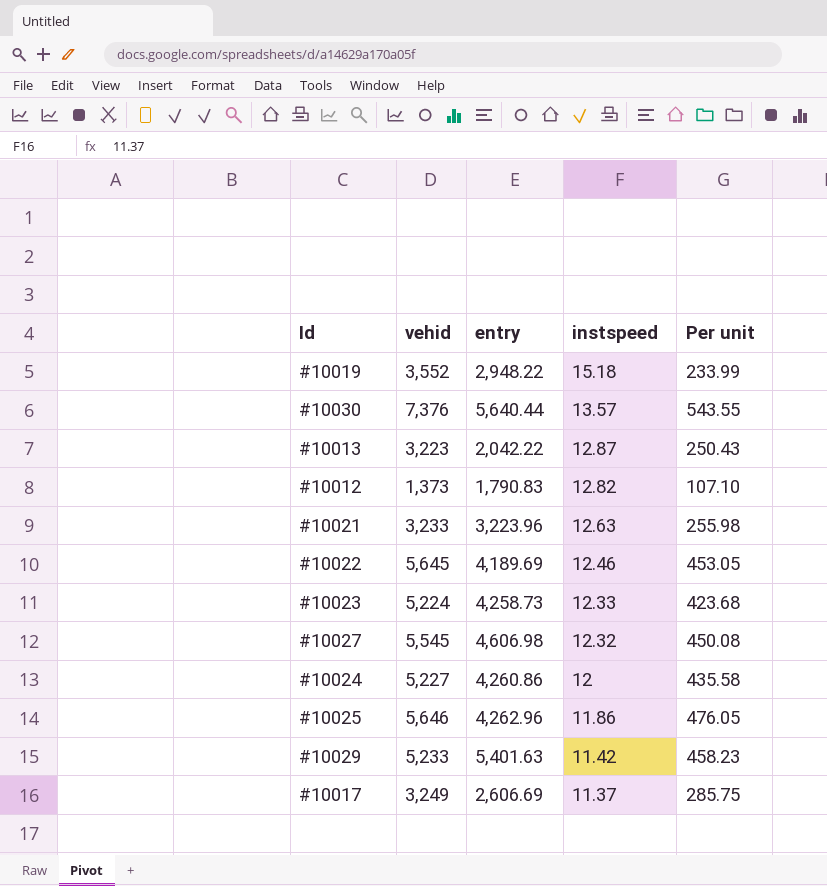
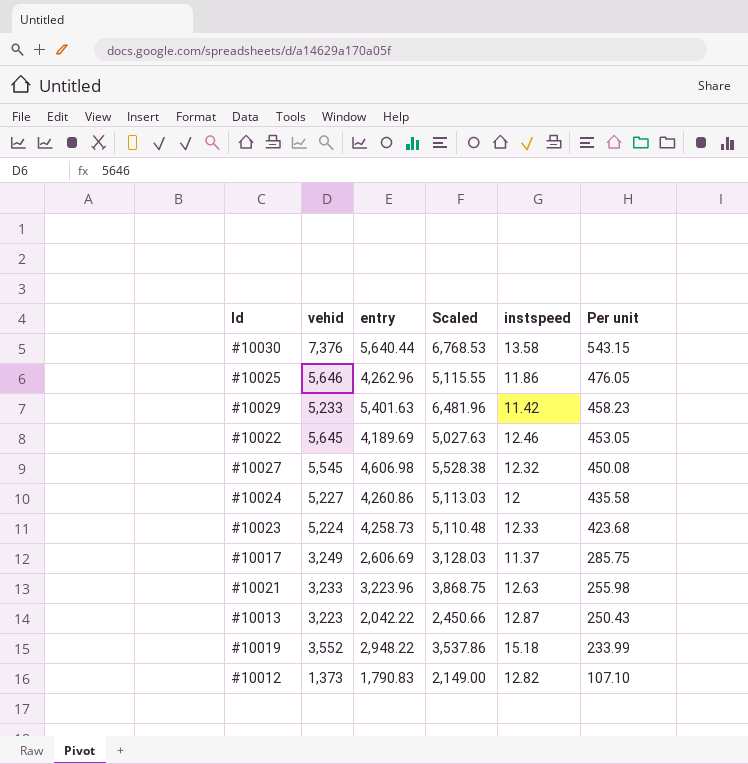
row order: instspeed descending -> Per unit descending
column Scaled | formula: none -> [entry] * 1.2
#10030 | instspeed: 13.57 -> 13.58
#10030 | Per unit: 543.55 -> 543.15

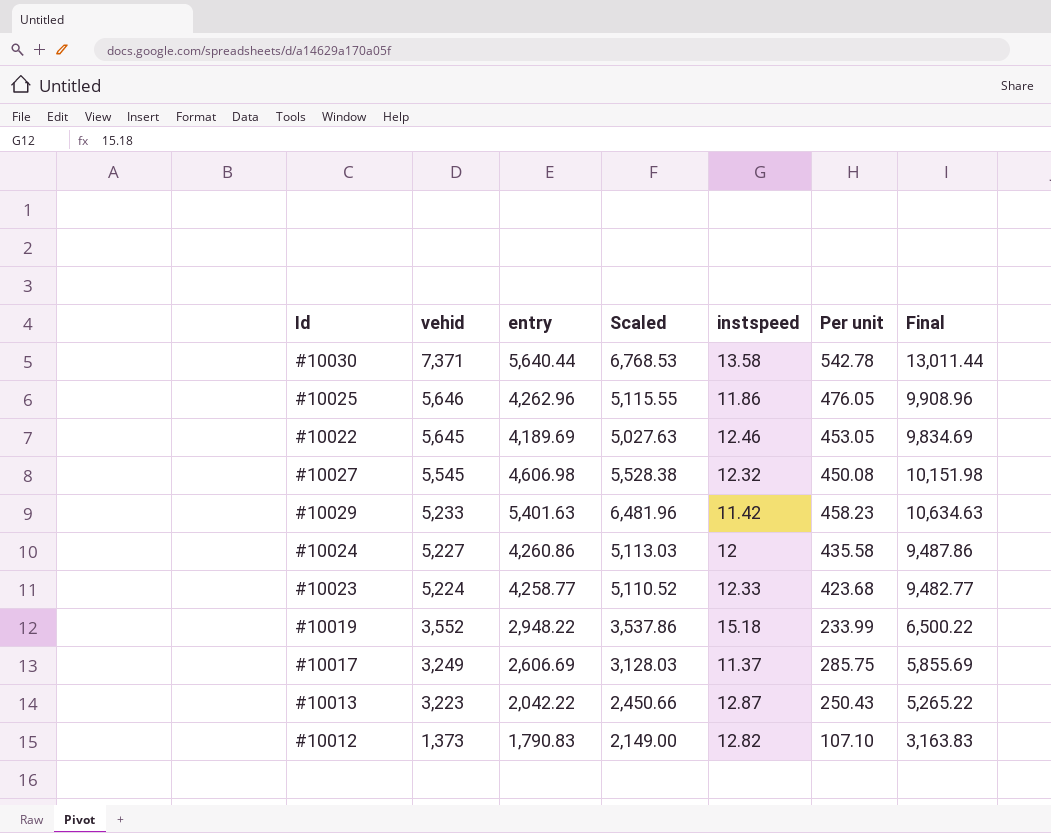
row order: Per unit descending -> vehid descending
column Final | formula: none -> [vehid] + [entry]
row #10021: 3,233 | 3,223.96 | 3,868.75 | 12.63 | 255.98 -> none
#10030 | vehid: 7,376 -> 7,371
#10030 | Per unit: 543.15 -> 542.78
#10023 | entry: 4,258.73 -> 4,258.77
#10023 | Scaled: 5,110.48 -> 5,110.52

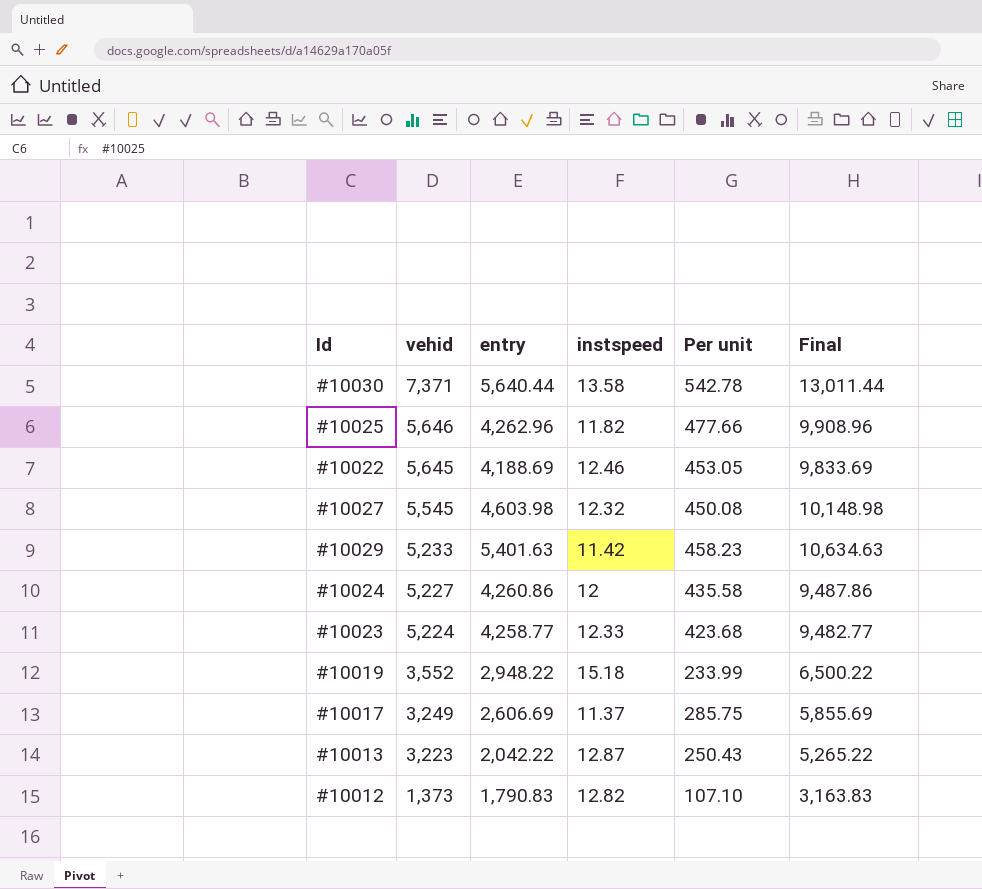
column Scaled | formula: [entry] * 1.2 -> none
#10025 | instspeed: 11.86 -> 11.82
#10025 | Per unit: 476.05 -> 477.66
#10022 | entry: 4,189.69 -> 4,188.69
#10022 | Final: 9,834.69 -> 9,833.69
#10027 | entry: 4,606.98 -> 4,603.98
#10027 | Final: 10,151.98 -> 10,148.98

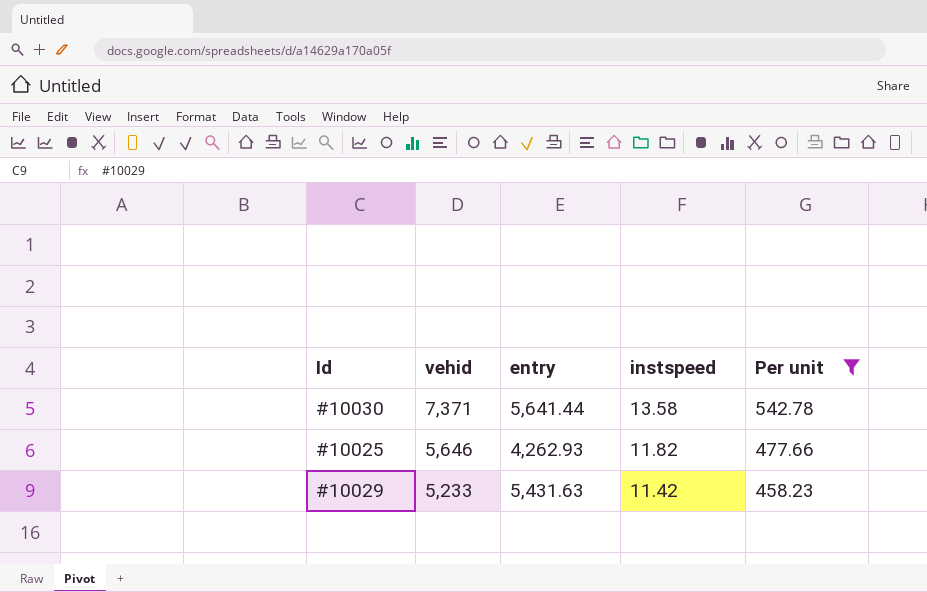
filter: none -> Per unit >= 458.23
column Final | formula: [vehid] + [entry] -> none
#10030 | entry: 5,640.44 -> 5,641.44
#10025 | entry: 4,262.96 -> 4,262.93
#10029 | entry: 5,401.63 -> 5,431.63

